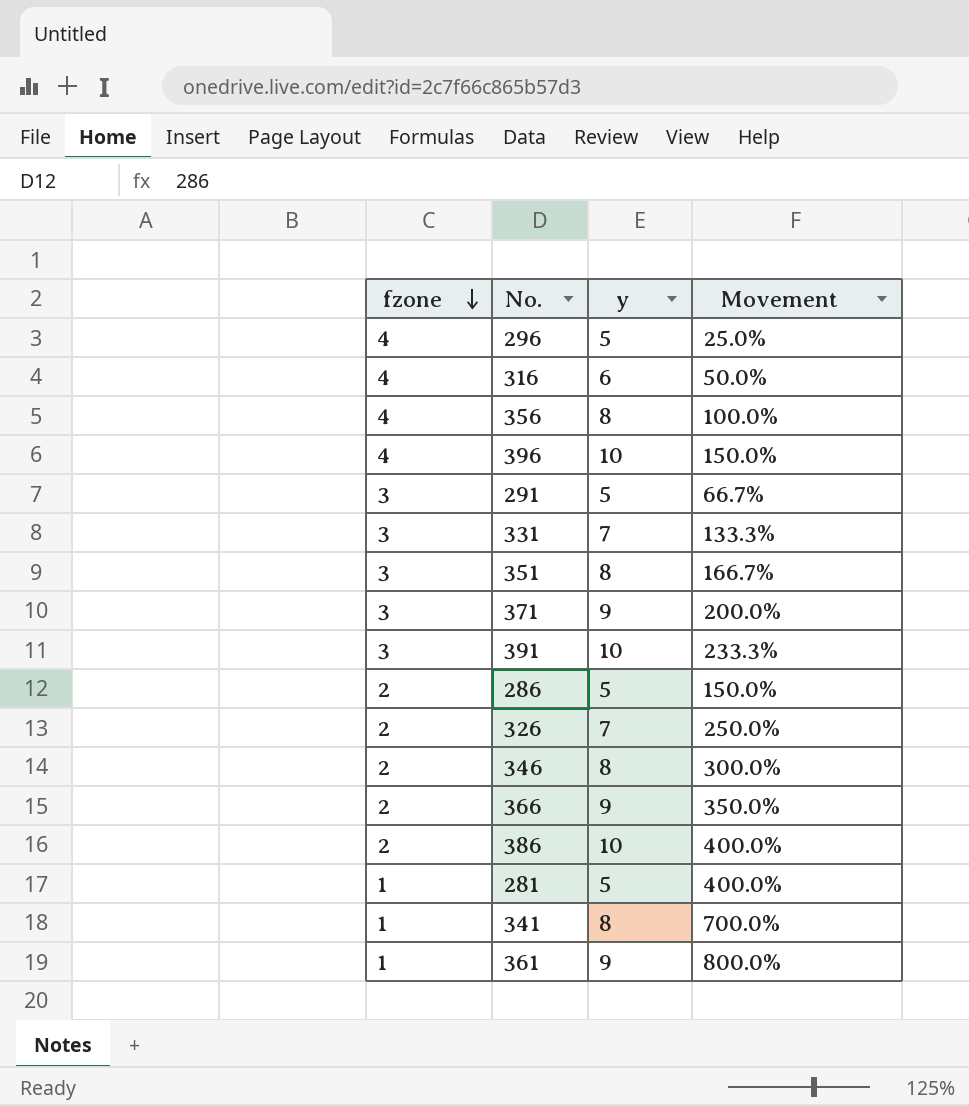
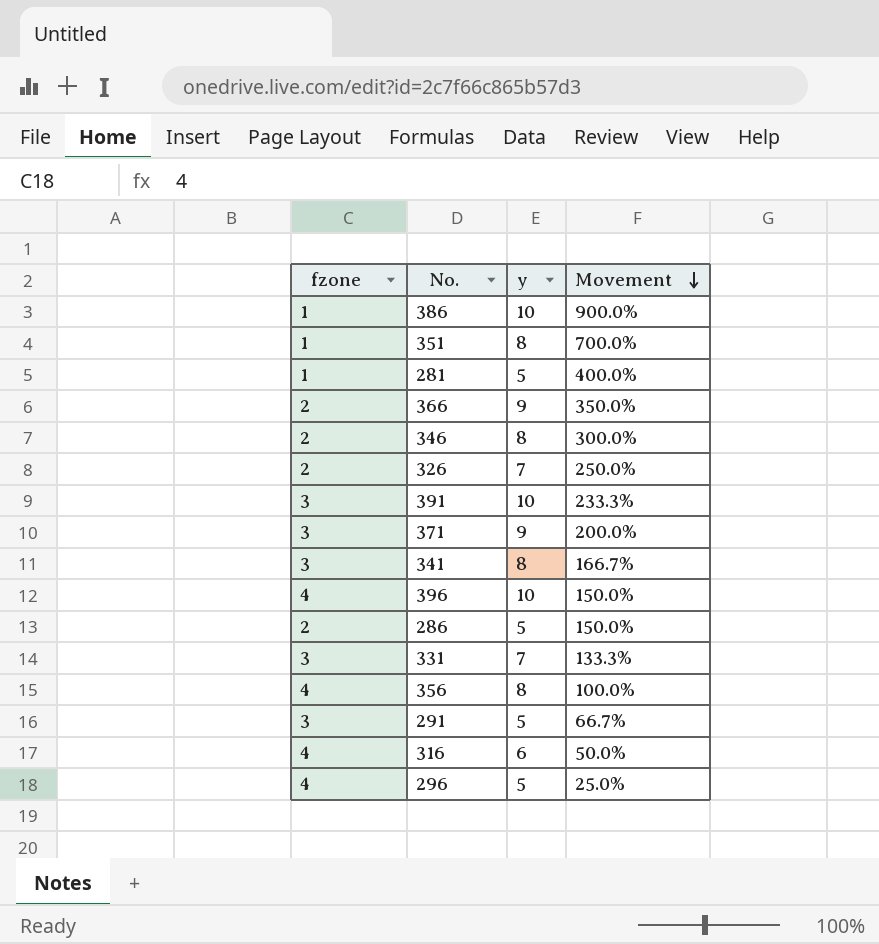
row order: fzone descending -> Movement descending
row 361: 1 | 9 | 800.0% -> none
386 | fzone: 2 -> 1
386 | Movement: 400.0% -> 900.0%
351 | fzone: 3 -> 1
351 | Movement: 166.7% -> 700.0%
341 | fzone: 1 -> 3
341 | Movement: 700.0% -> 166.7%

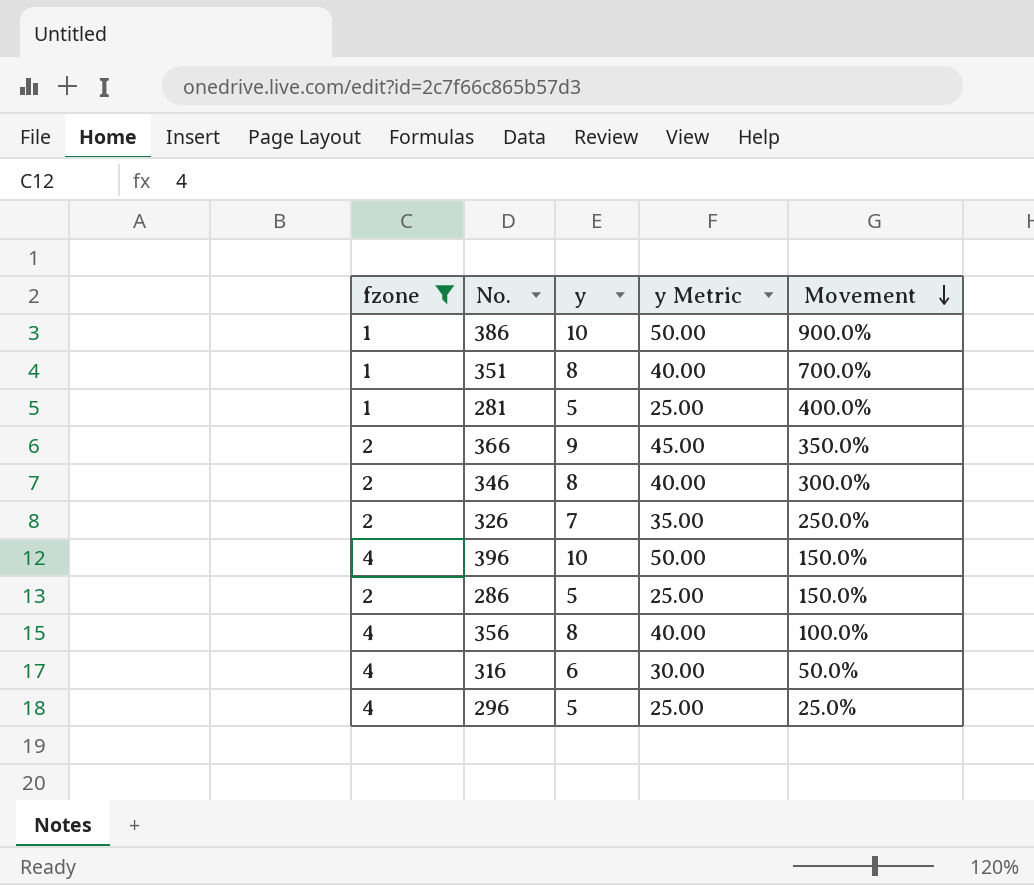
filter: none -> fzone != 3
column y Metric | formula: none -> [y] * 5

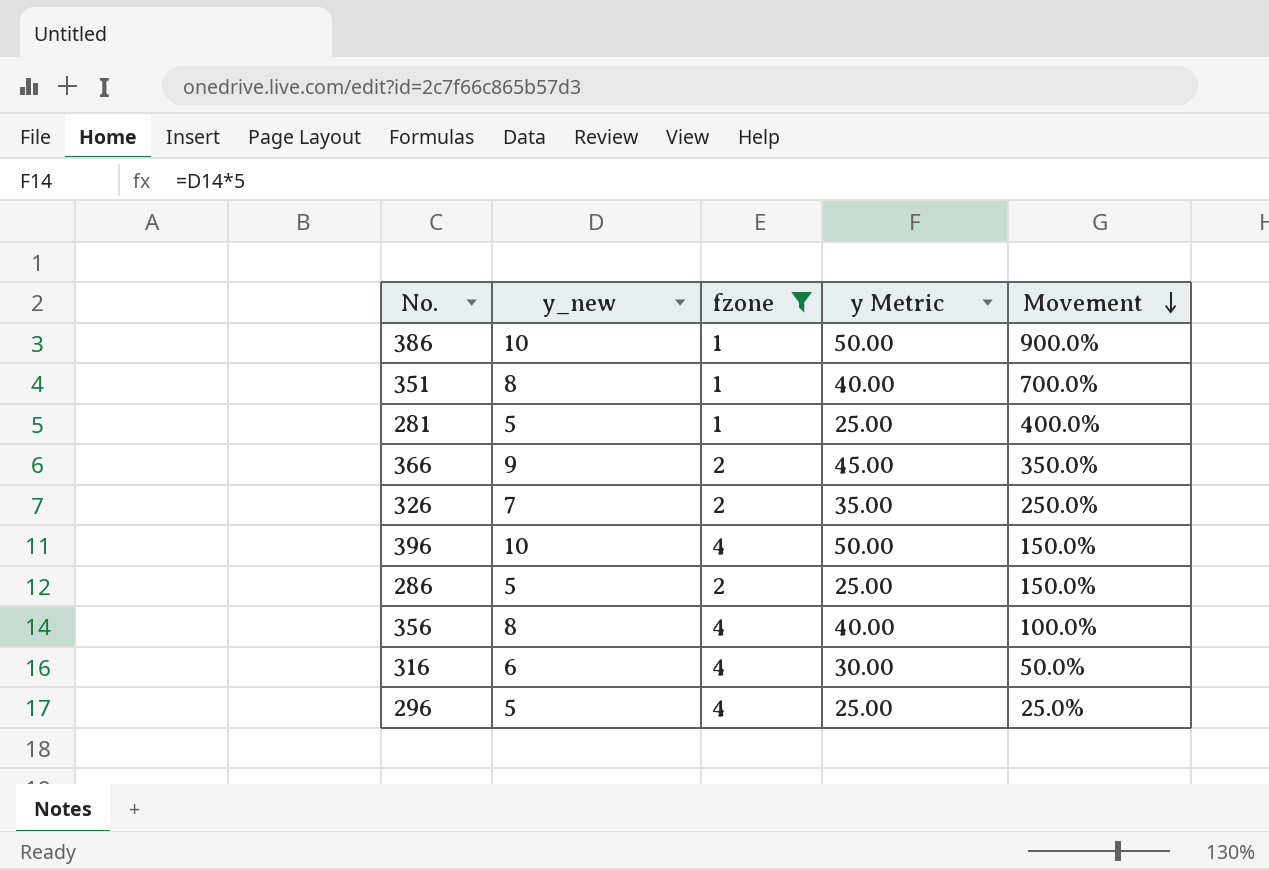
column name: y -> y_new
column fzone | position: 1 -> 3
row 346: 2 | 8 | 40.00 | 300.0% -> none

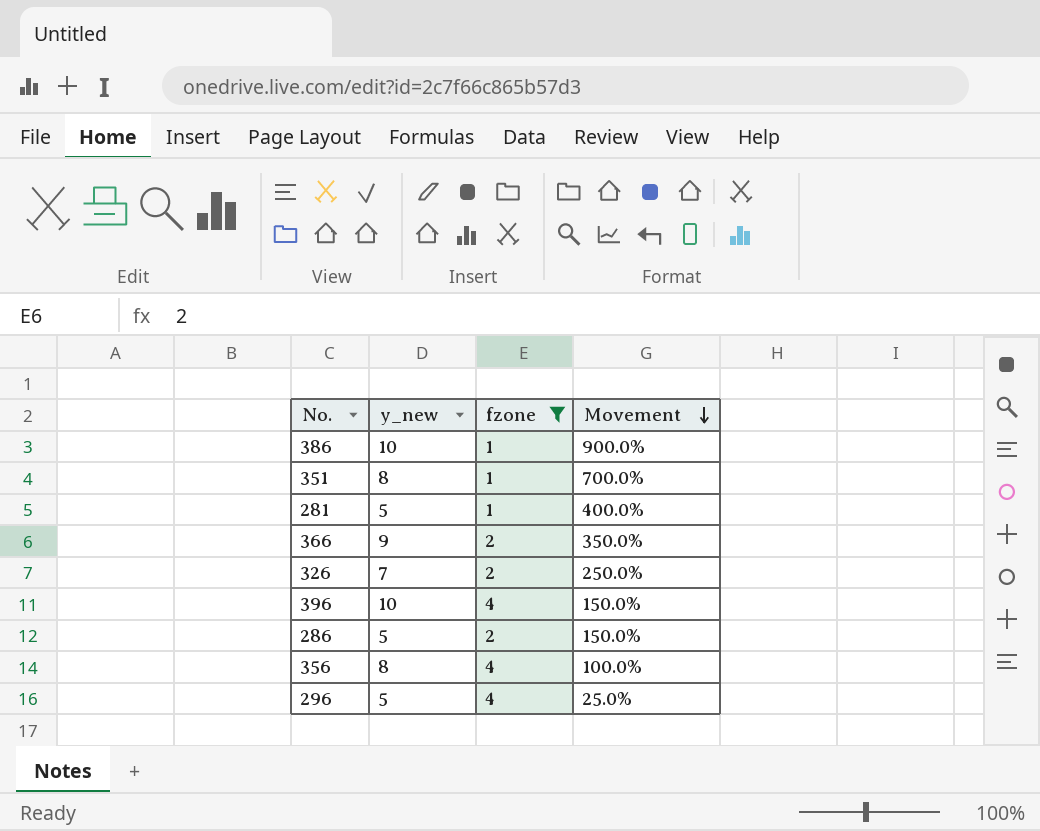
column y Metric | formula: [y_new] * 5 -> none
row 316: 6 | 4 | 30.00 | 50.0% -> none

